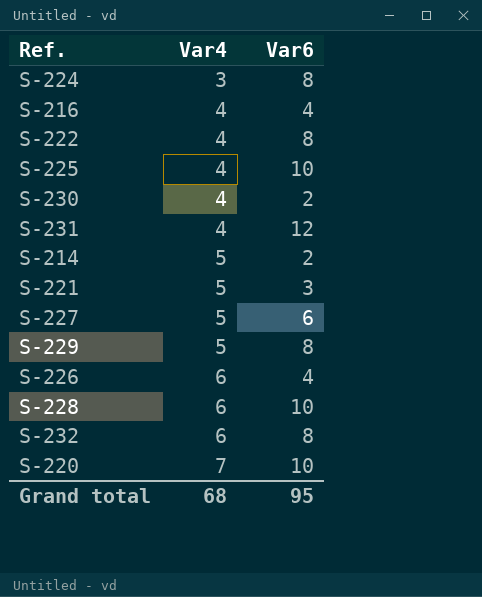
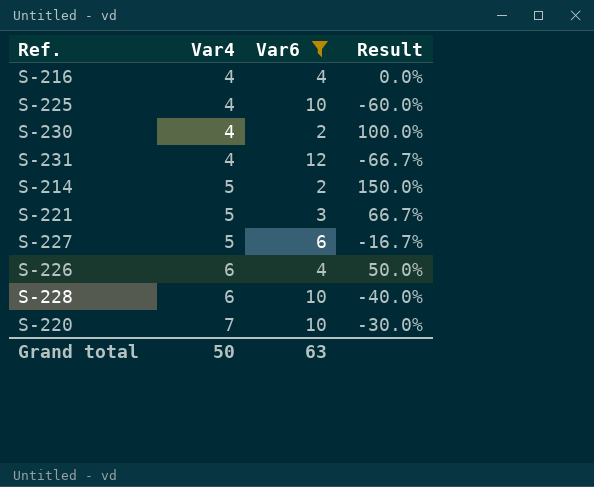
filter: none -> Var6 != 8
column Result | formula: none -> ([Var4] - [Var6]) / [Var6]
Grand total | Var4: 68 -> 50
Grand total | Var6: 95 -> 63

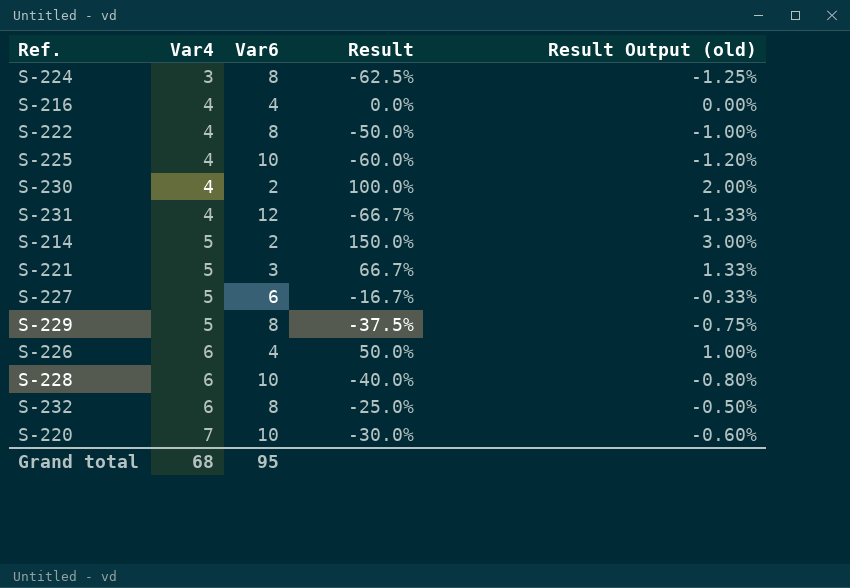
filter: Var6 != 8 -> none
column Result Output (old) | formula: none -> [Result] * 0.02
Grand total | Var4: 50 -> 68
Grand total | Var6: 63 -> 95

